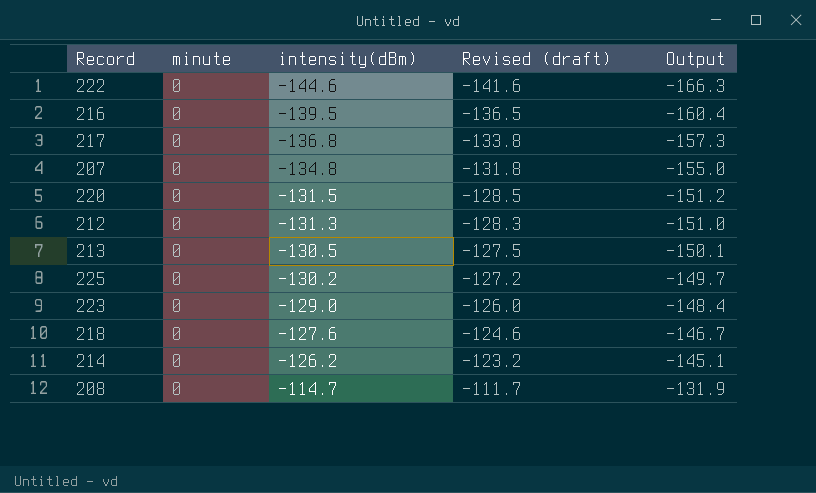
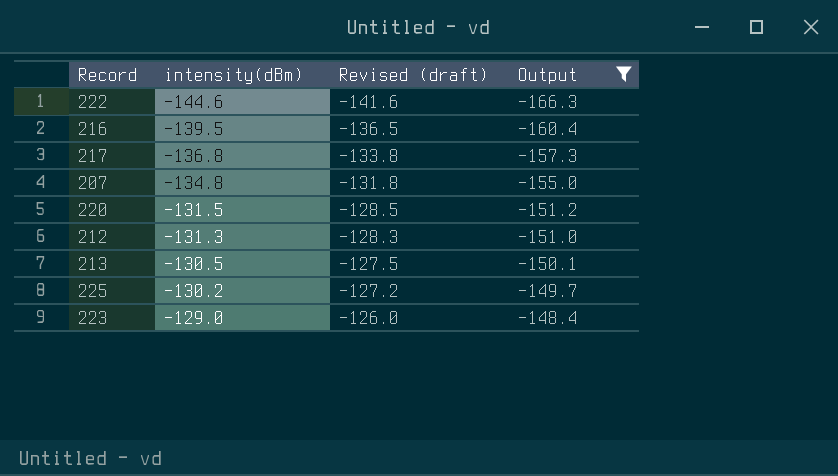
filter: none -> Output <= -148.4
column minute | position: 2 -> none

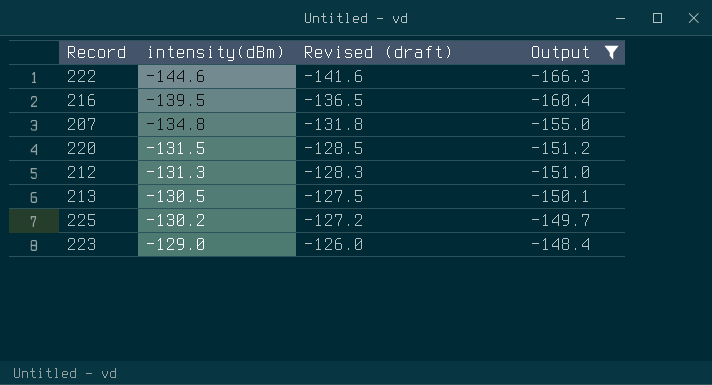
row 217: -136.8 | -133.8 | -157.3 -> none

